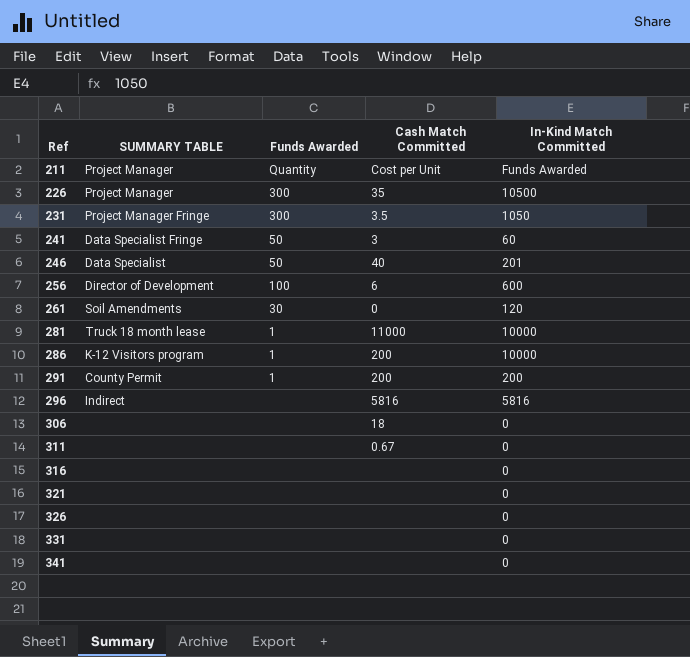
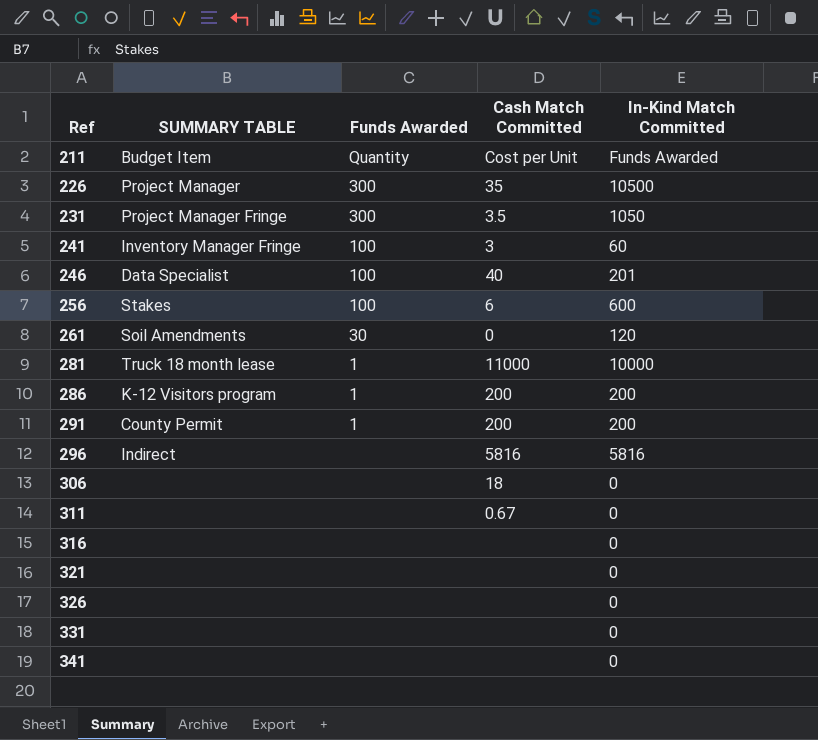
211 | SUMMARY TABLE: Project Manager -> Budget Item
241 | SUMMARY TABLE: Data Specialist Fringe -> Inventory Manager Fringe
241 | Funds Awarded: 50 -> 100
246 | Funds Awarded: 50 -> 100
256 | SUMMARY TABLE: Director of Development -> Stakes
286 | In-Kind Match Committed: 10000 -> 200

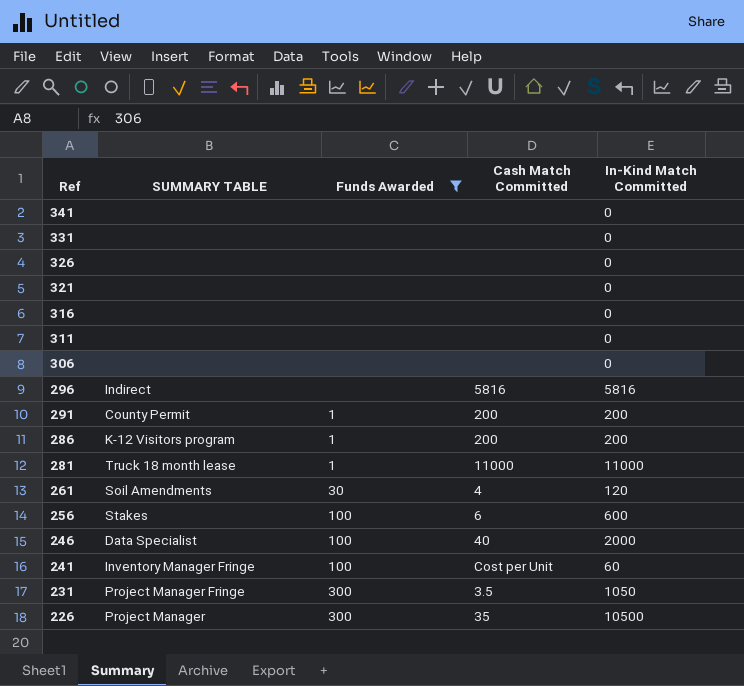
filter: none -> Funds Awarded != Quantity
row order: Ref ascending -> Ref descending
311 | Cash Match Committed: 0.67 -> none
306 | Cash Match Committed: 18 -> none
281 | In-Kind Match Committed: 10000 -> 11000
261 | Cash Match Committed: 0 -> 4
246 | In-Kind Match Committed: 201 -> 2000
241 | Cash Match Committed: 3 -> Cost per Unit

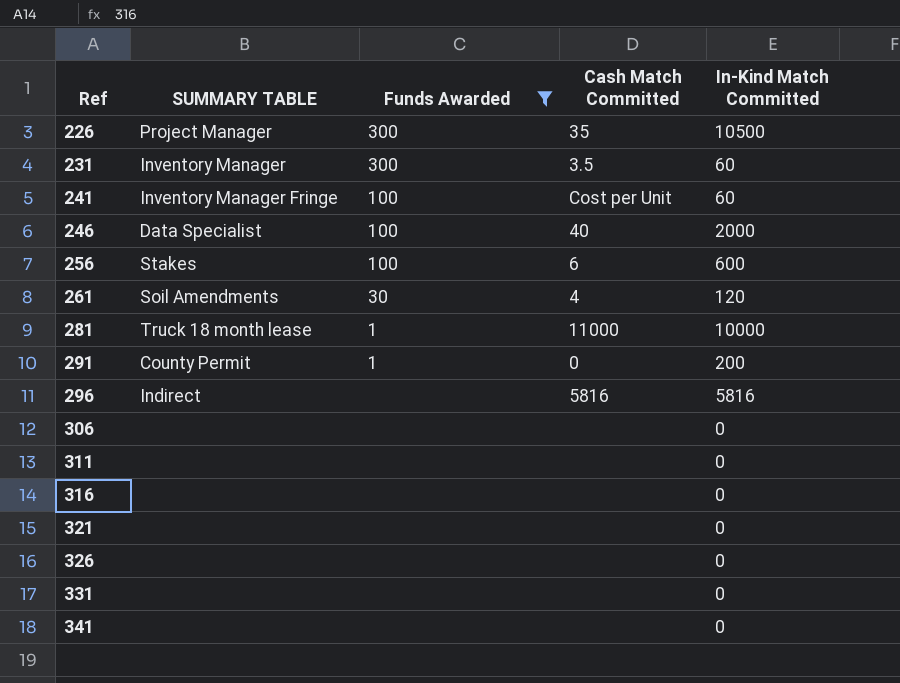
row order: Ref descending -> Ref ascending
row 286: K-12 Visitors program | 1 | 200 | 200 -> none
231 | SUMMARY TABLE: Project Manager Fringe -> Inventory Manager
231 | In-Kind Match Committed: 1050 -> 60
281 | In-Kind Match Committed: 11000 -> 10000
291 | Cash Match Committed: 200 -> 0

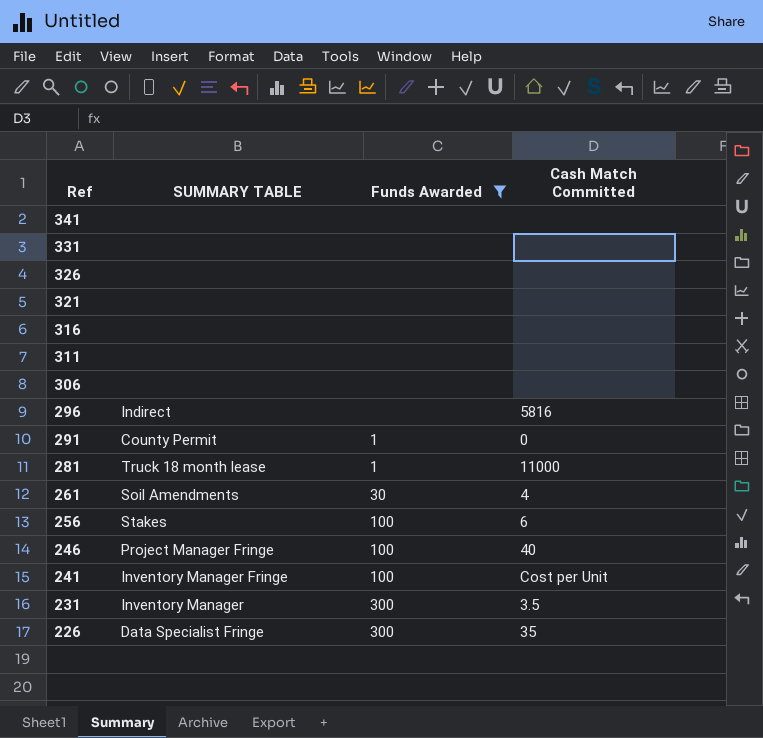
row order: Ref ascending -> Ref descending
column In-Kind Match Committed | position: 5 -> none
246 | SUMMARY TABLE: Data Specialist -> Project Manager Fringe
226 | SUMMARY TABLE: Project Manager -> Data Specialist Fringe

